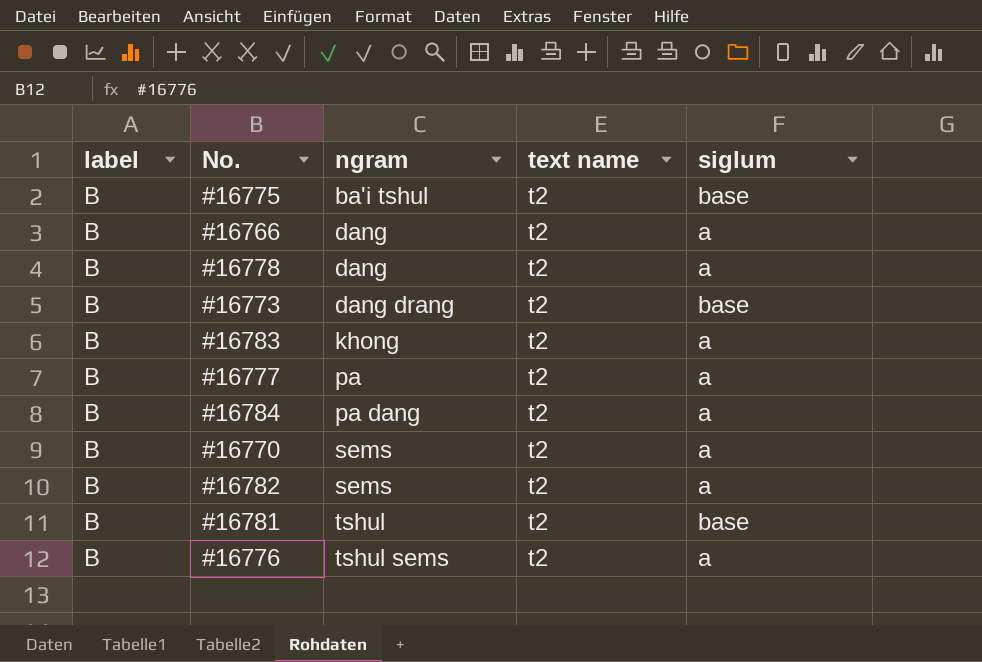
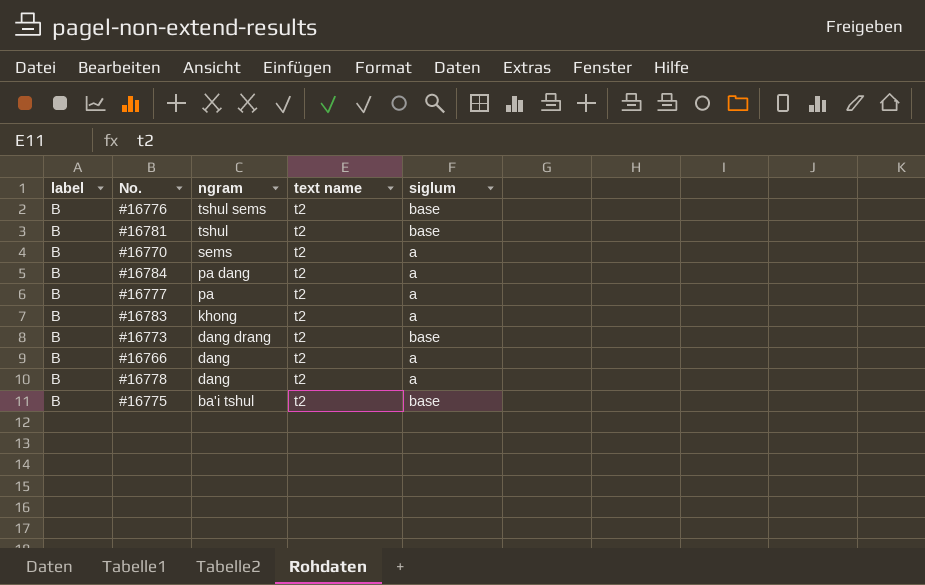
row order: ngram ascending -> ngram descending
row #16782: B | sems | t2 | a -> none
#16776 | siglum: a -> base

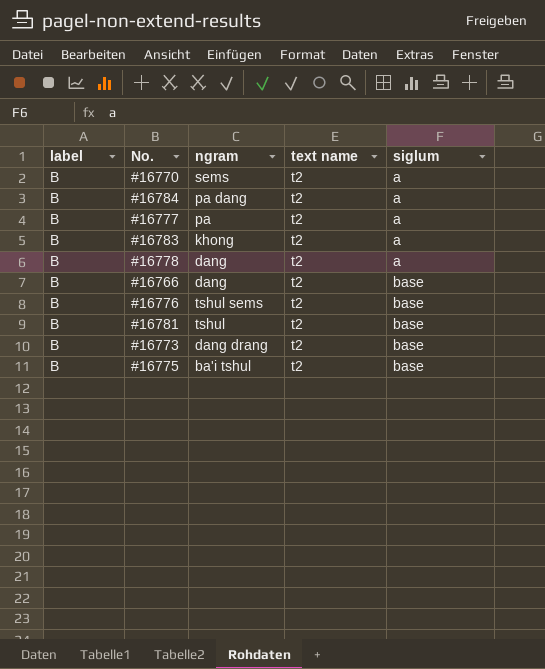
row order: ngram descending -> siglum ascending
#16766 | siglum: a -> base

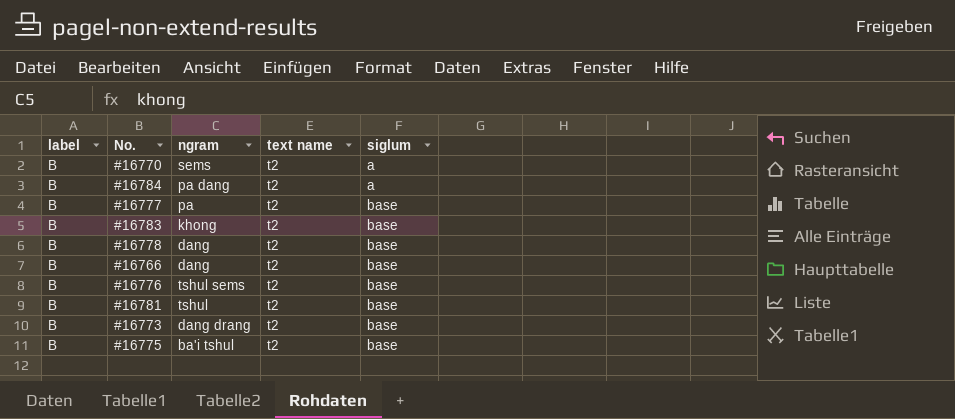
#16777 | siglum: a -> base
#16783 | siglum: a -> base
#16778 | siglum: a -> base

